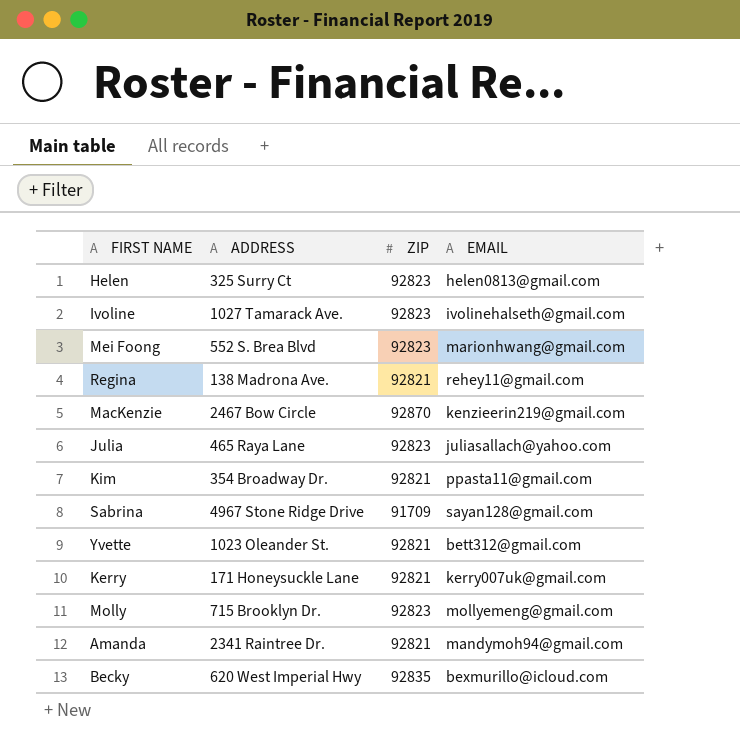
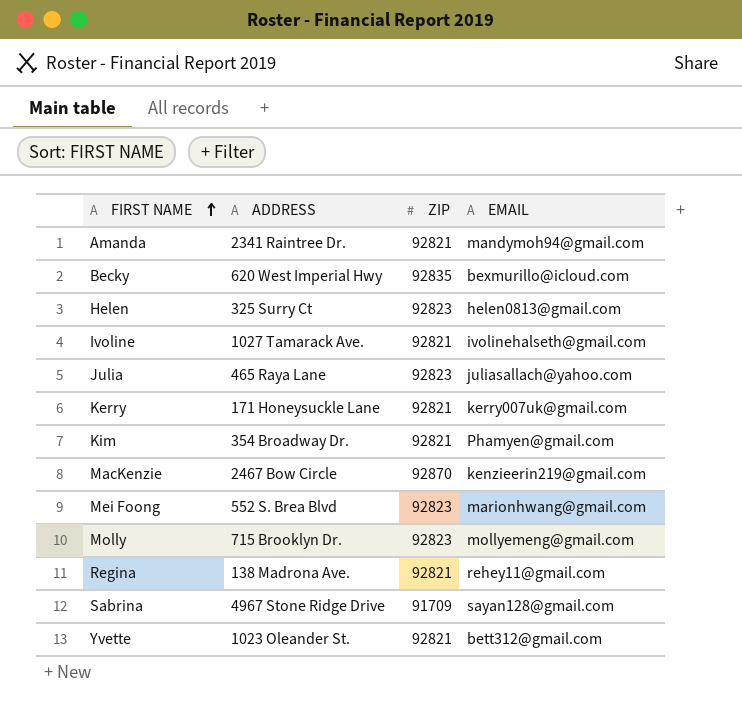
row order: none -> FIRST NAME ascending
Ivoline | ZIP: 92823 -> 92821
Kim | EMAIL: ppasta11@gmail.com -> Phamyen@gmail.com

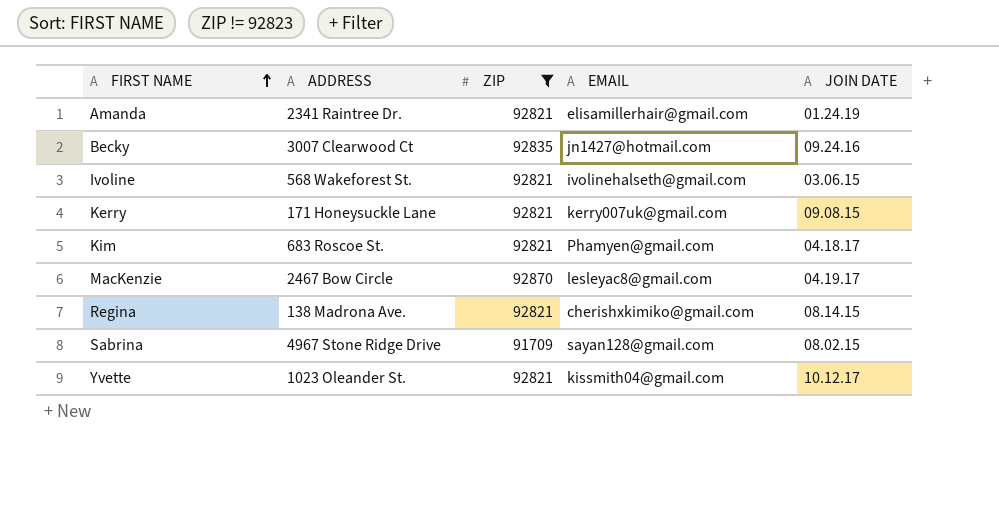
filter: none -> ZIP != 92823
column JOIN DATE | position: none -> 5
Amanda | EMAIL: mandymoh94@gmail.com -> elisamillerhair@gmail.com
Becky | ADDRESS: 620 West Imperial Hwy -> 3007 Clearwood Ct
Becky | EMAIL: bexmurillo@icloud.com -> jn1427@hotmail.com
Ivoline | ADDRESS: 1027 Tamarack Ave. -> 568 Wakeforest St.
Kim | ADDRESS: 354 Broadway Dr. -> 683 Roscoe St.
MacKenzie | EMAIL: kenzieerin219@gmail.com -> lesleyac8@gmail.com
Regina | EMAIL: rehey11@gmail.com -> cherishxkimiko@gmail.com
Yvette | EMAIL: bett312@gmail.com -> kissmith04@gmail.com

